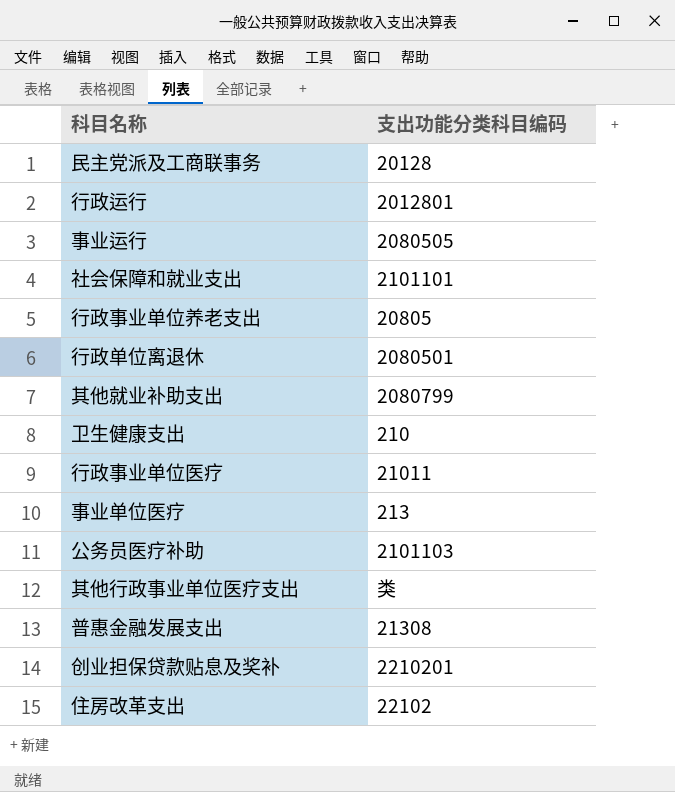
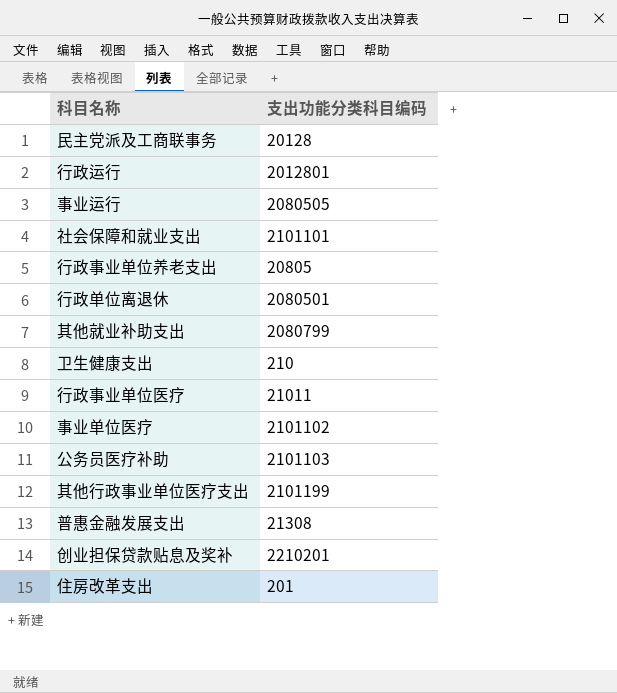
事业单位医疗 | 支出功能分类科目编码: 213 -> 2101102
其他行政事业单位医疗支出 | 支出功能分类科目编码: 类 -> 2101199
住房改革支出 | 支出功能分类科目编码: 22102 -> 201

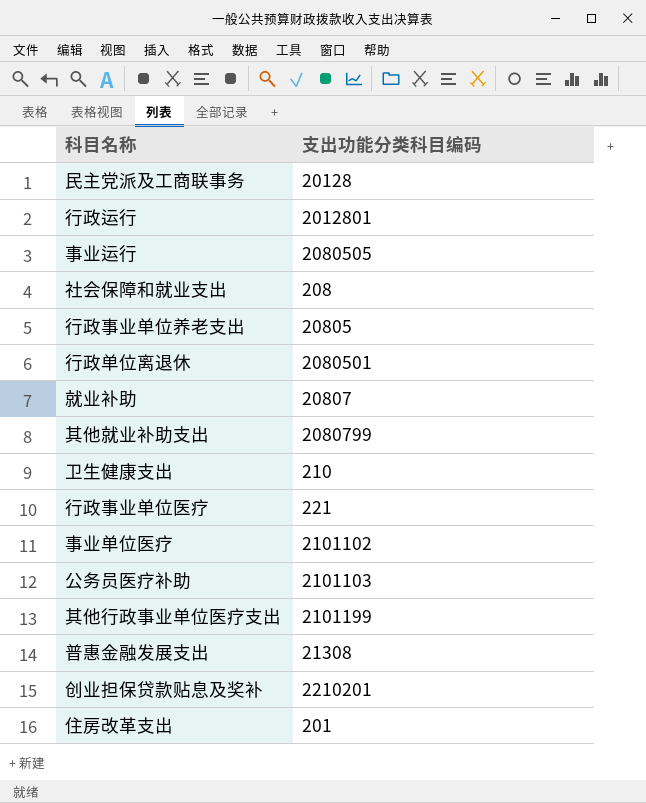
社会保障和就业支出 | 支出功能分类科目编码: 2101101 -> 208
row 就业补助: none -> 20807
行政事业单位医疗 | 支出功能分类科目编码: 21011 -> 221

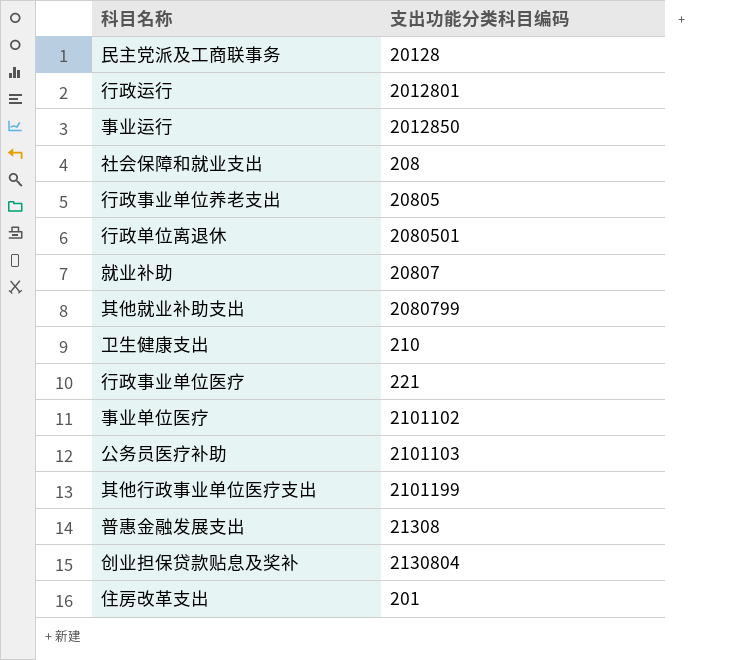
事业运行 | 支出功能分类科目编码: 2080505 -> 2012850
创业担保贷款贴息及奖补 | 支出功能分类科目编码: 2210201 -> 2130804

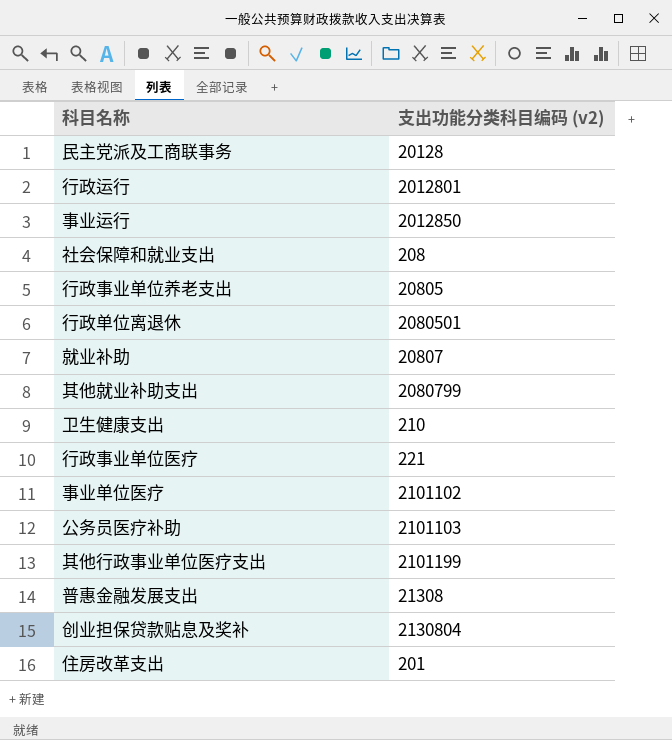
column name: 支出功能分类科目编码 -> 支出功能分类科目编码 (v2)

